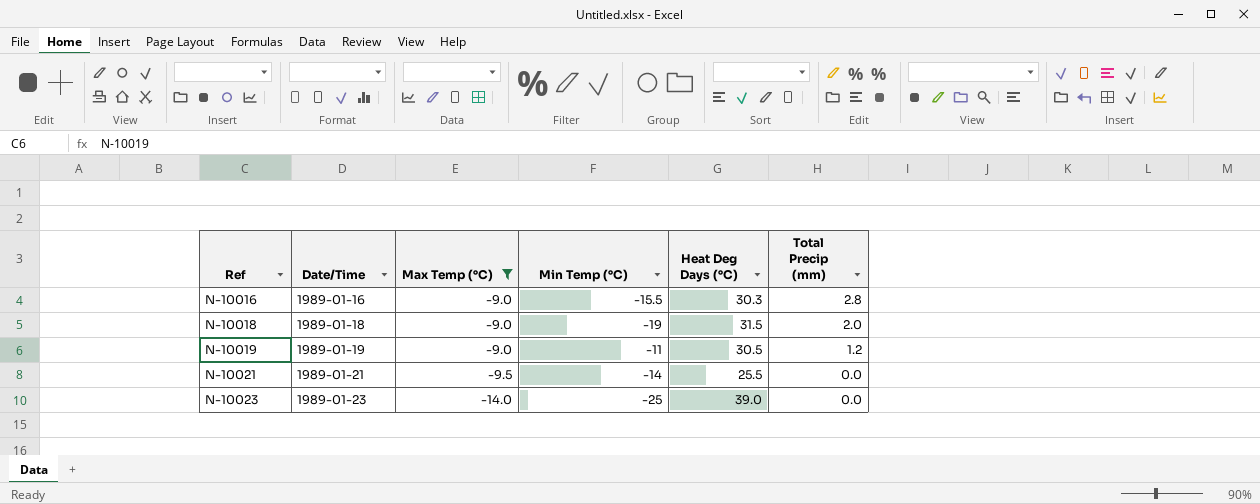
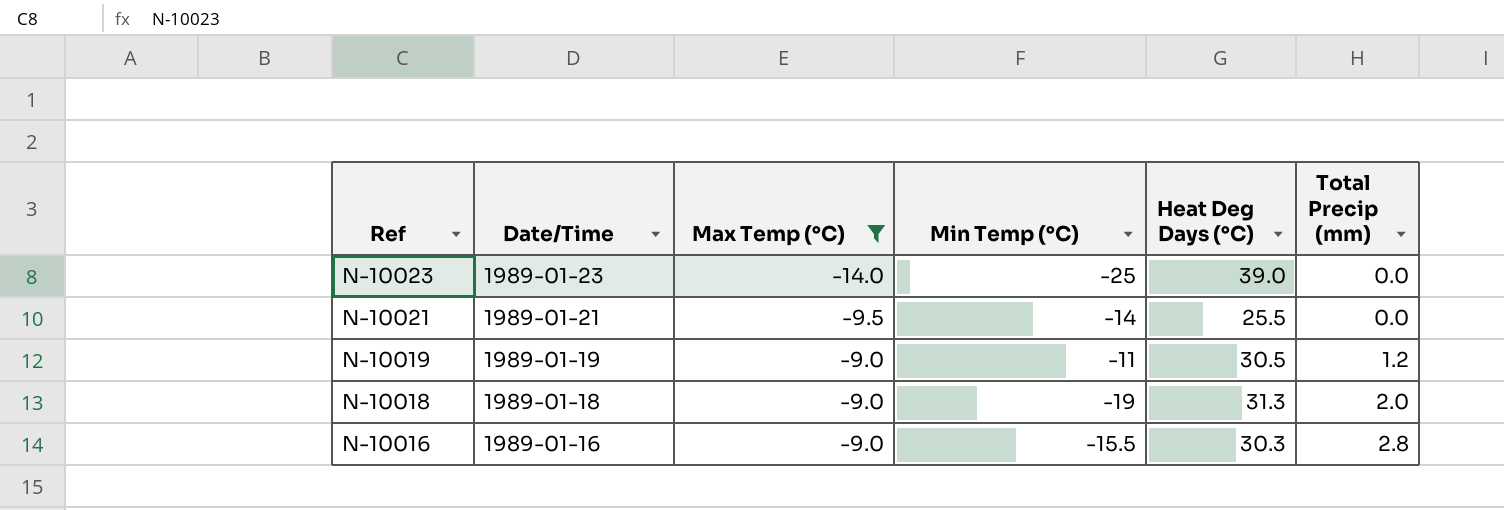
row order: Ref ascending -> Ref descending
N-10018 | Heat Deg Days (°C): 31.5 -> 31.3

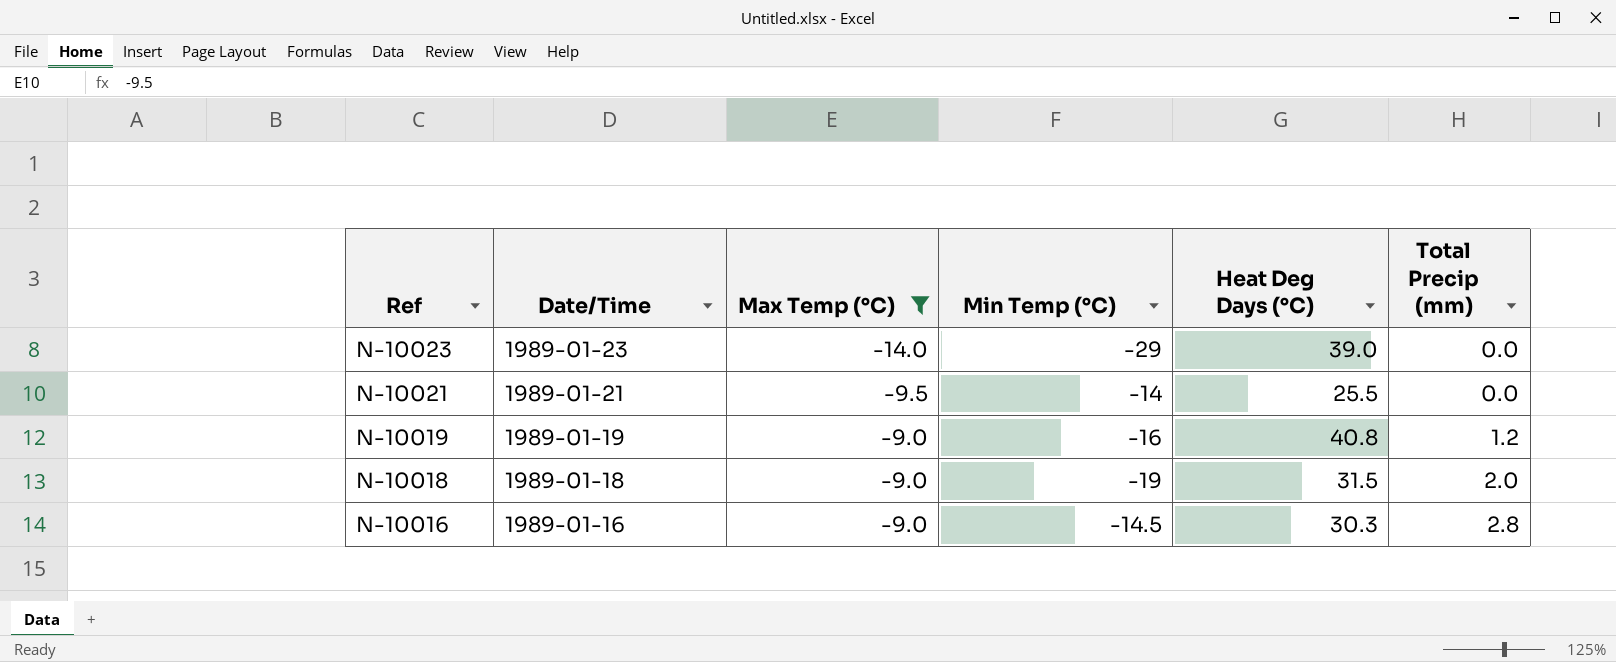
N-10023 | Min Temp (°C): -25 -> -29
N-10019 | Min Temp (°C): -11 -> -16
N-10019 | Heat Deg Days (°C): 30.5 -> 40.8
N-10018 | Heat Deg Days (°C): 31.3 -> 31.5
N-10016 | Min Temp (°C): -15.5 -> -14.5

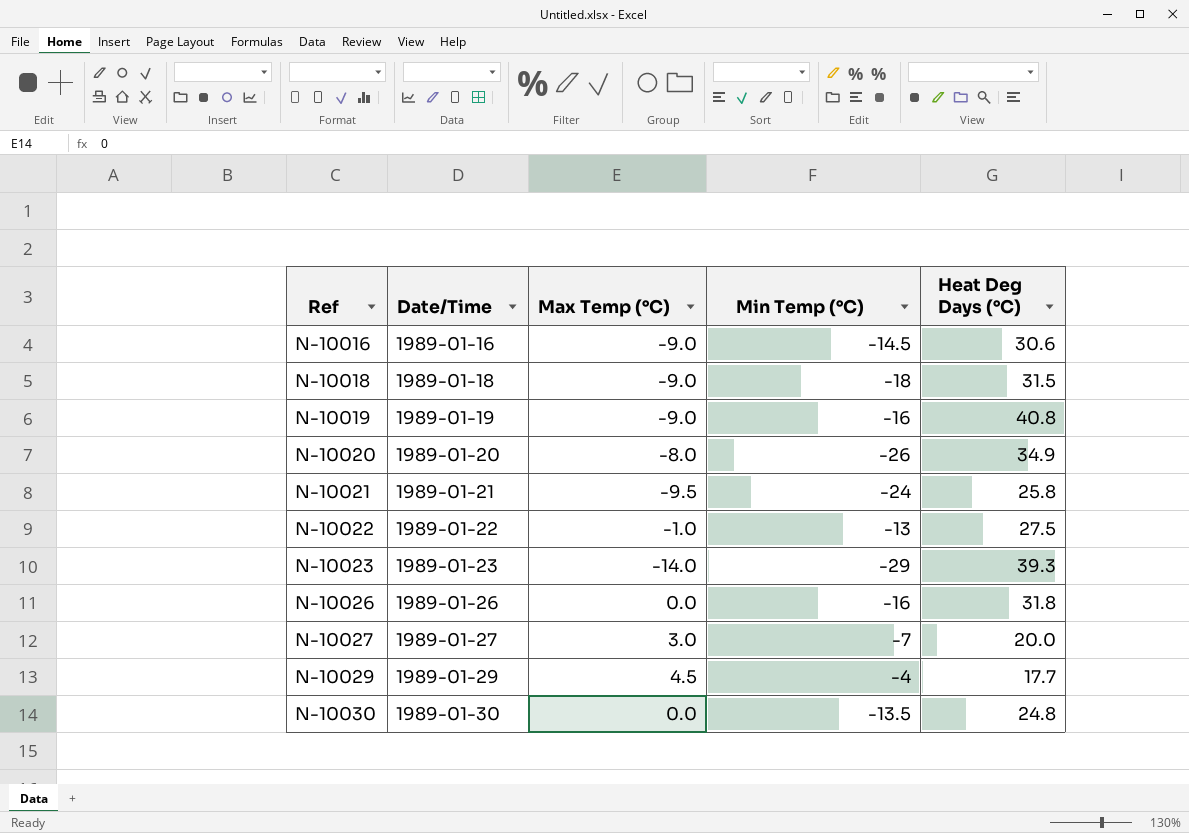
filter: Max Temp (°C) <= -9.0 -> none
row order: Ref descending -> Ref ascending
column Total Precip (mm) | position: 6 -> none
N-10016 | Heat Deg Days (°C): 30.3 -> 30.6
N-10018 | Min Temp (°C): -19 -> -18
N-10021 | Min Temp (°C): -14 -> -24
N-10021 | Heat Deg Days (°C): 25.5 -> 25.8
N-10023 | Heat Deg Days (°C): 39.0 -> 39.3

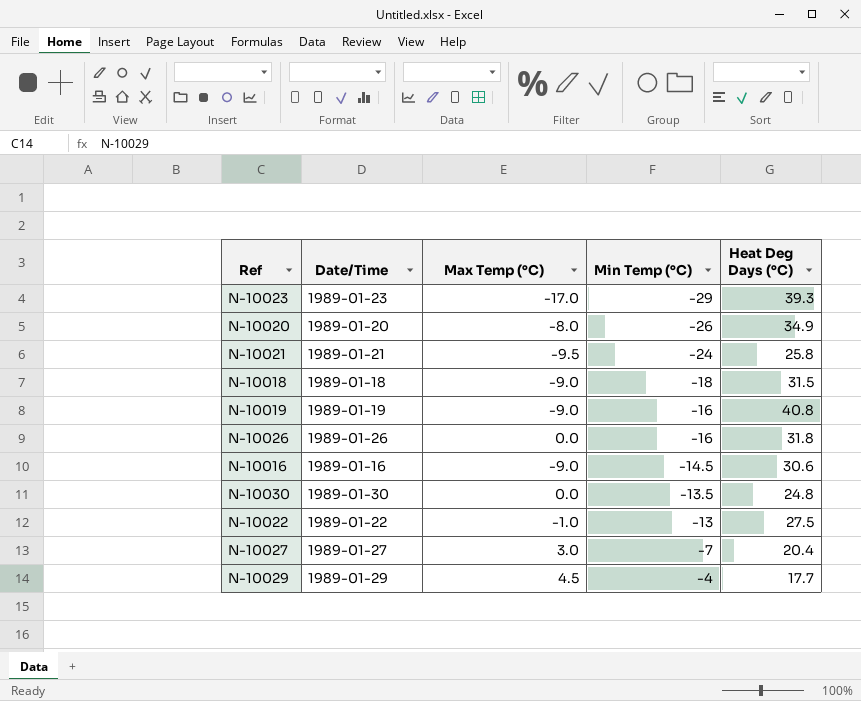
row order: Ref ascending -> Min Temp (°C) ascending
N-10023 | Max Temp (°C): -14.0 -> -17.0
N-10027 | Heat Deg Days (°C): 20.0 -> 20.4

